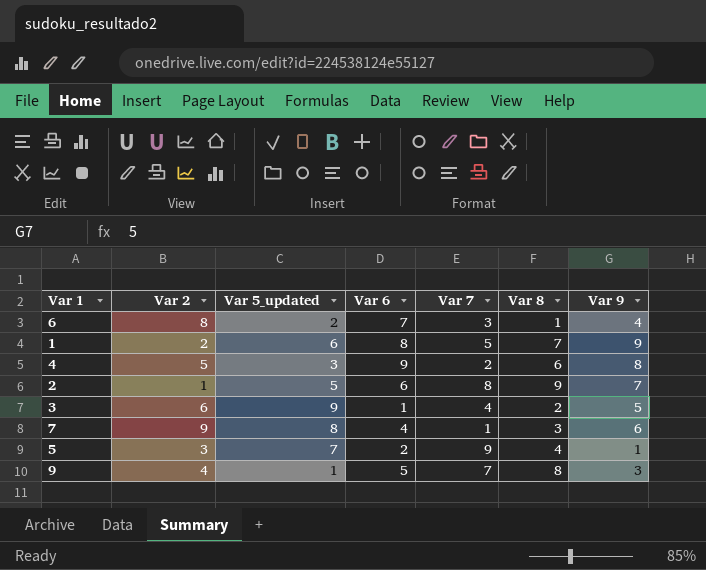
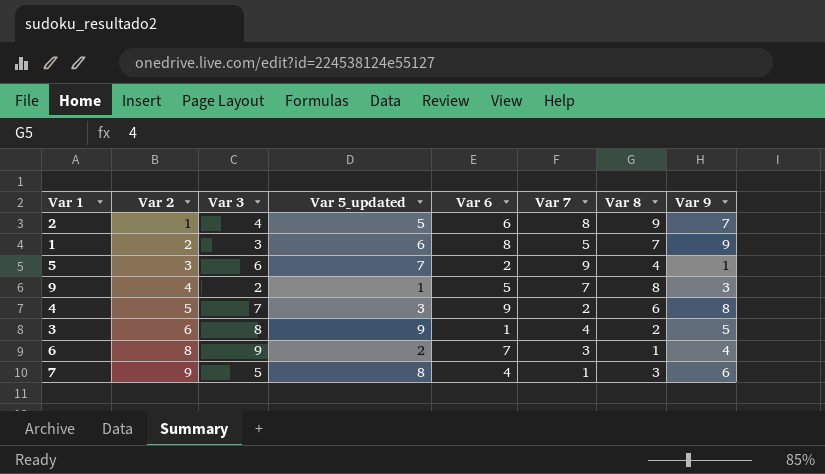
row order: none -> Var 2 ascending
column Var 3 | position: none -> 3

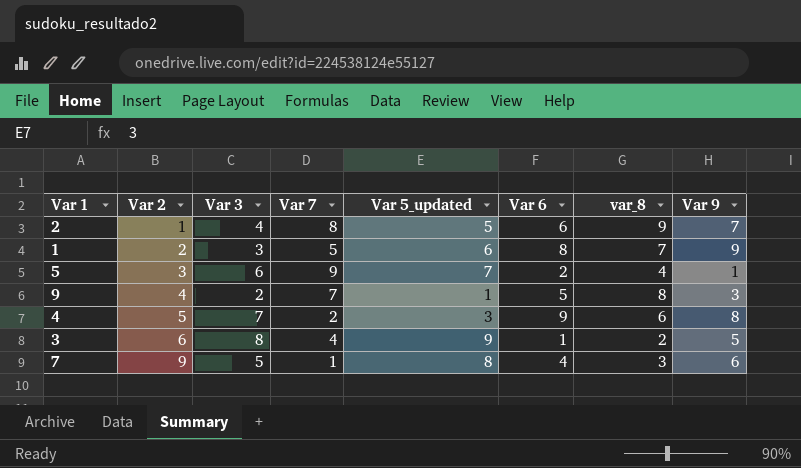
column Var 7 | position: 6 -> 4
column name: Var 8 -> var_8
row 6: 8 | 9 | 2 | 7 | 3 | 1 | 4 -> none

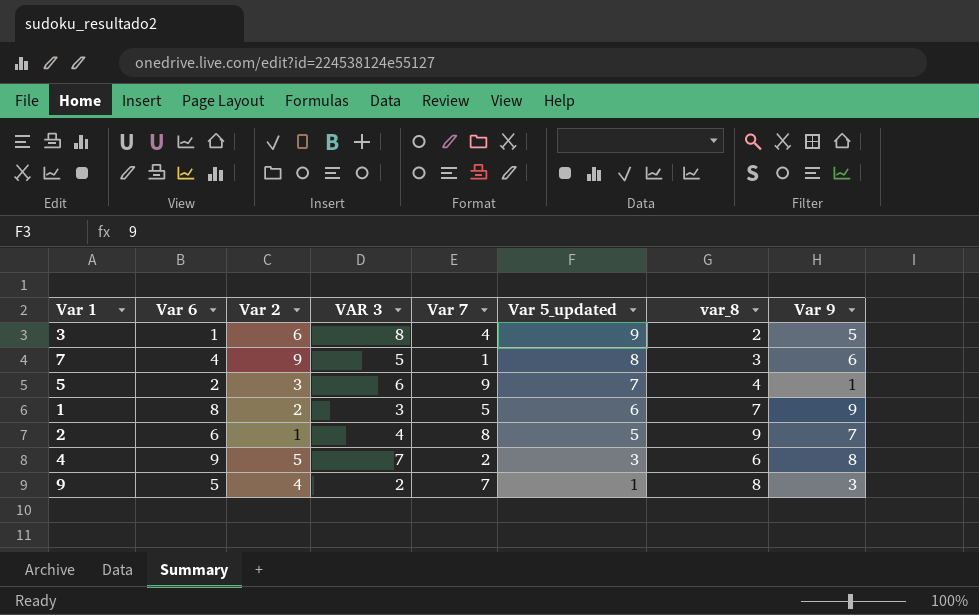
row order: Var 2 ascending -> Var 5_updated descending
column Var 6 | position: 6 -> 2
column name: Var 3 -> VAR 3

